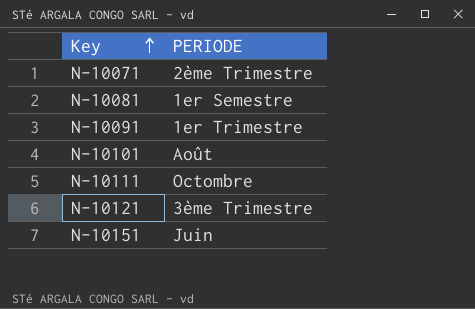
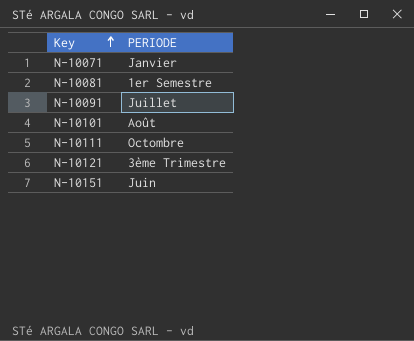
N-10071 | PERIODE: 2ème Trimestre -> Janvier
N-10091 | PERIODE: 1er Trimestre -> Juillet

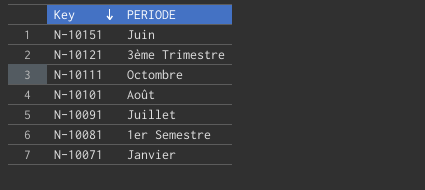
row order: Key ascending -> Key descending

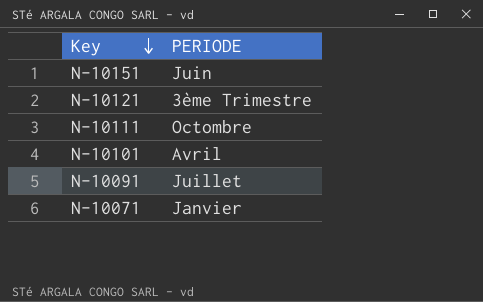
row N-10081: 1er Semestre -> none
N-10101 | PERIODE: Août -> Avril

